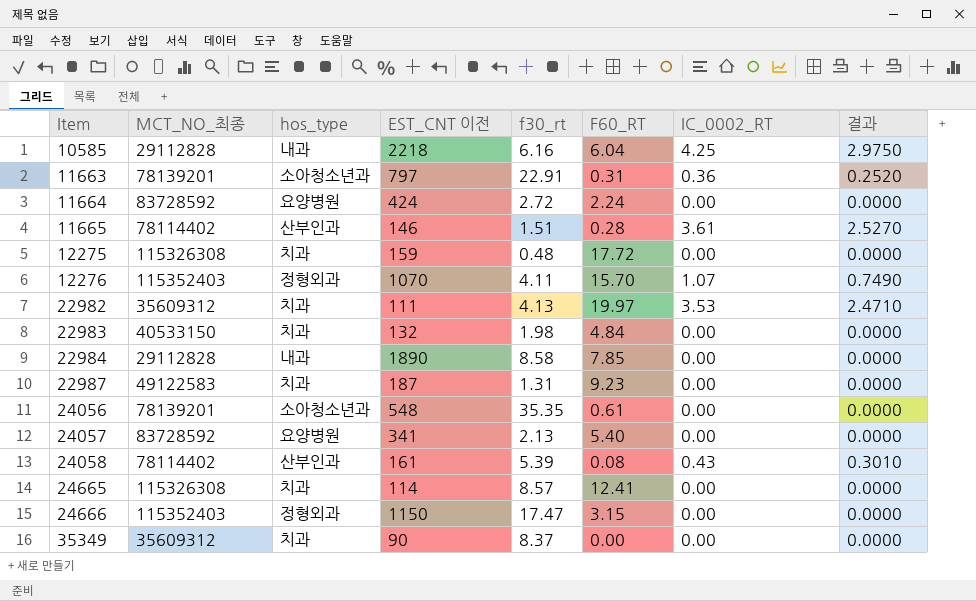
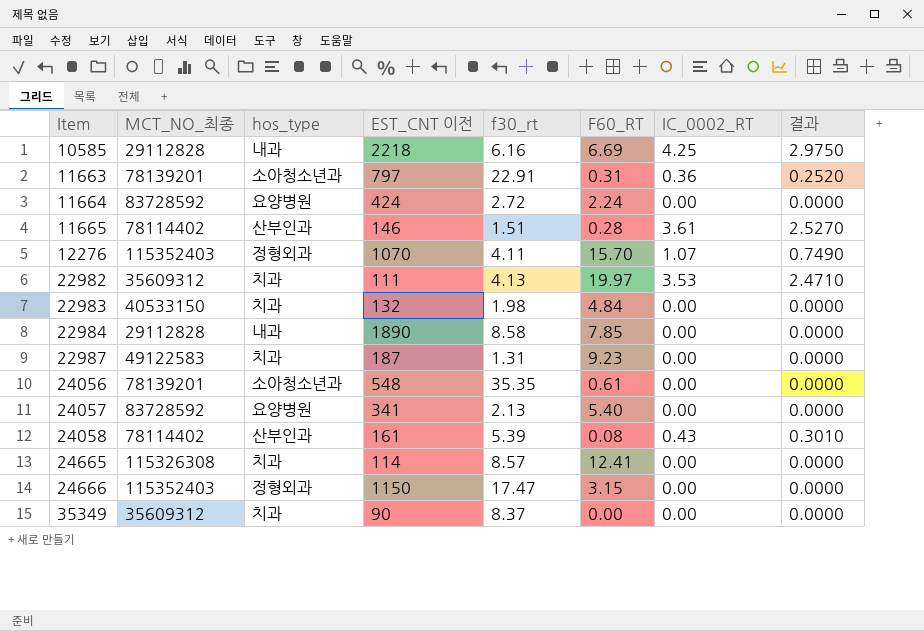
row 12275: 115326308 | 치과 | 159 | 0.48 | 17.72 | 0.00 | 0.0000 -> none
10585 | F60_RT: 6.04 -> 6.69

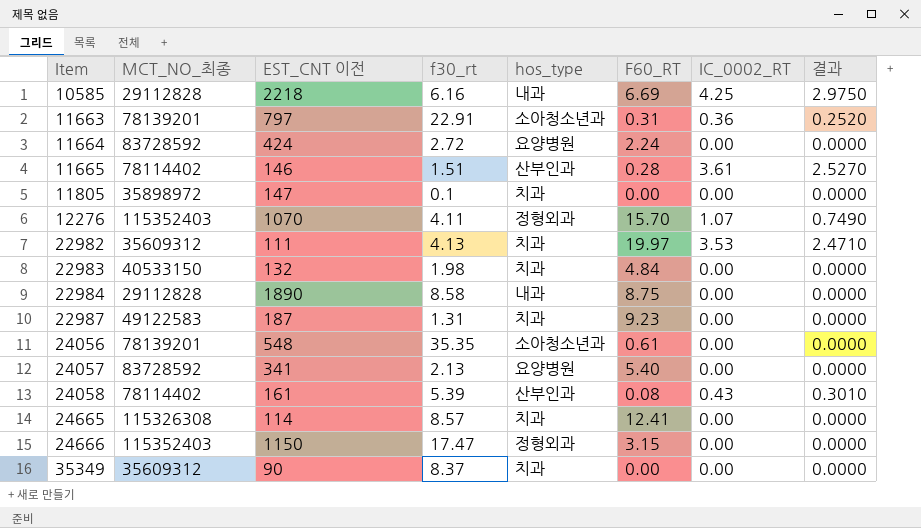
column hos_type | position: 3 -> 5
row 11805: none -> 35898972 | 147 | 0.1 | 치과 | 0.00 | 0.00 | 0.0000
22984 | F60_RT: 7.85 -> 8.75

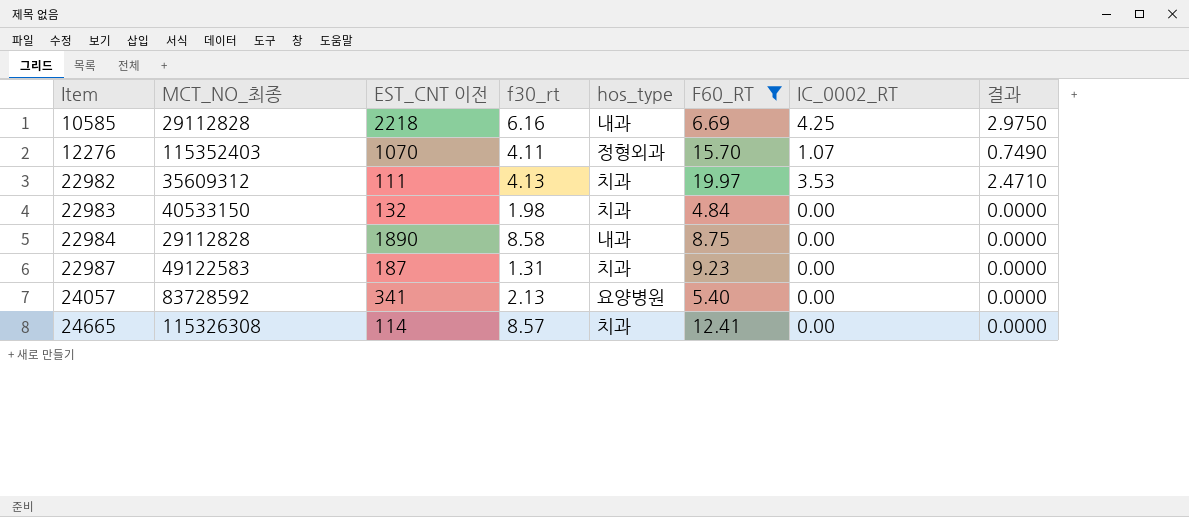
filter: none -> F60_RT >= 4.84

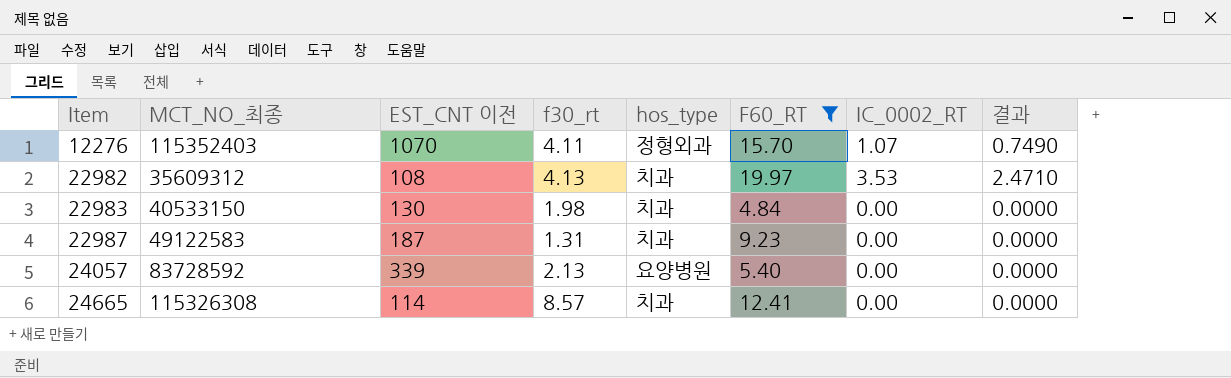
row 10585: 29112828 | 2218 | 6.16 | 내과 | 6.69 | 4.25 | 2.9750 -> none
row 22984: 29112828 | 1890 | 8.58 | 내과 | 8.75 | 0.00 | 0.0000 -> none
22982 | EST_CNT 이전: 111 -> 108
22983 | EST_CNT 이전: 132 -> 130
24057 | EST_CNT 이전: 341 -> 339

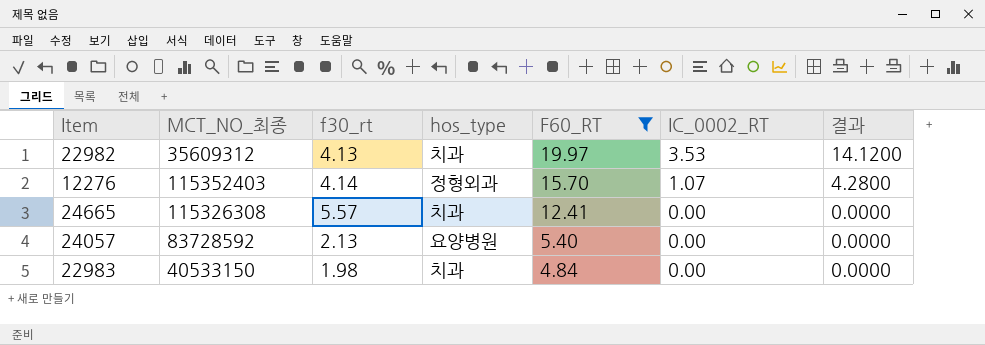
row order: Item ascending -> F60_RT descending
column EST_CNT 이전 | position: 3 -> none
column 결과 | formula: [IC_0002_RT] * 0.7 -> [IC_0002_RT] * 4
row 22987: 49122583 | 187 | 1.31 | 치과 | 9.23 | 0.00 | 0.0000 -> none
12276 | f30_rt: 4.11 -> 4.14
24665 | f30_rt: 8.57 -> 5.57

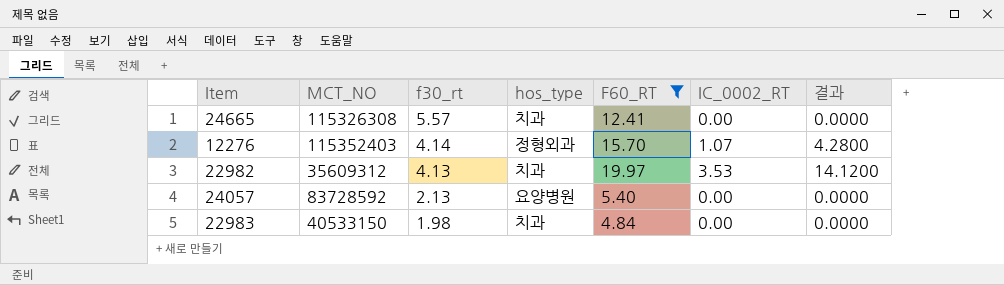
row order: F60_RT descending -> f30_rt descending
column name: MCT_NO_최종 -> MCT_NO

